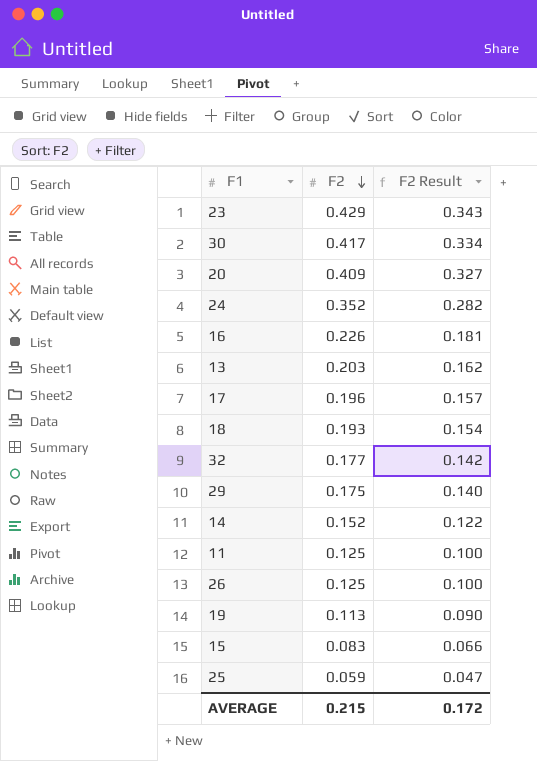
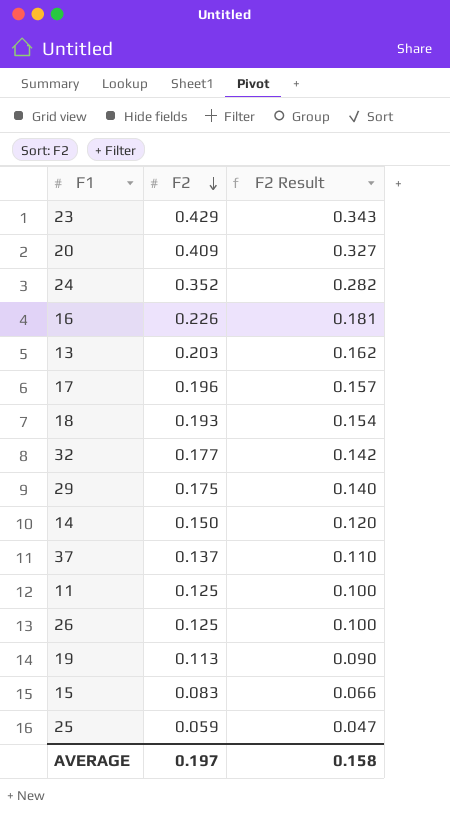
row 30: 0.417 | 0.334 -> none
14 | F2: 0.152 -> 0.150
14 | F2 Result: 0.122 -> 0.120
row 37: none -> 0.137 | 0.110
AVERAGE | F2: 0.215 -> 0.197
AVERAGE | F2 Result: 0.172 -> 0.158

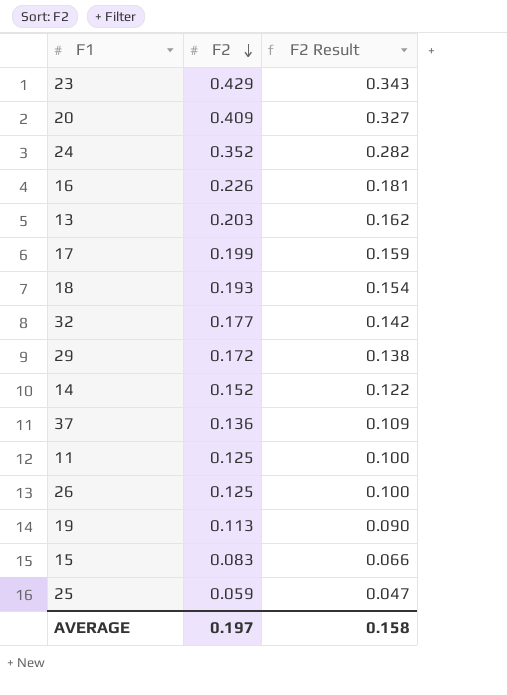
17 | F2: 0.196 -> 0.199
17 | F2 Result: 0.157 -> 0.159
29 | F2: 0.175 -> 0.172
29 | F2 Result: 0.140 -> 0.138
14 | F2: 0.150 -> 0.152
14 | F2 Result: 0.120 -> 0.122
37 | F2: 0.137 -> 0.136
37 | F2 Result: 0.110 -> 0.109

